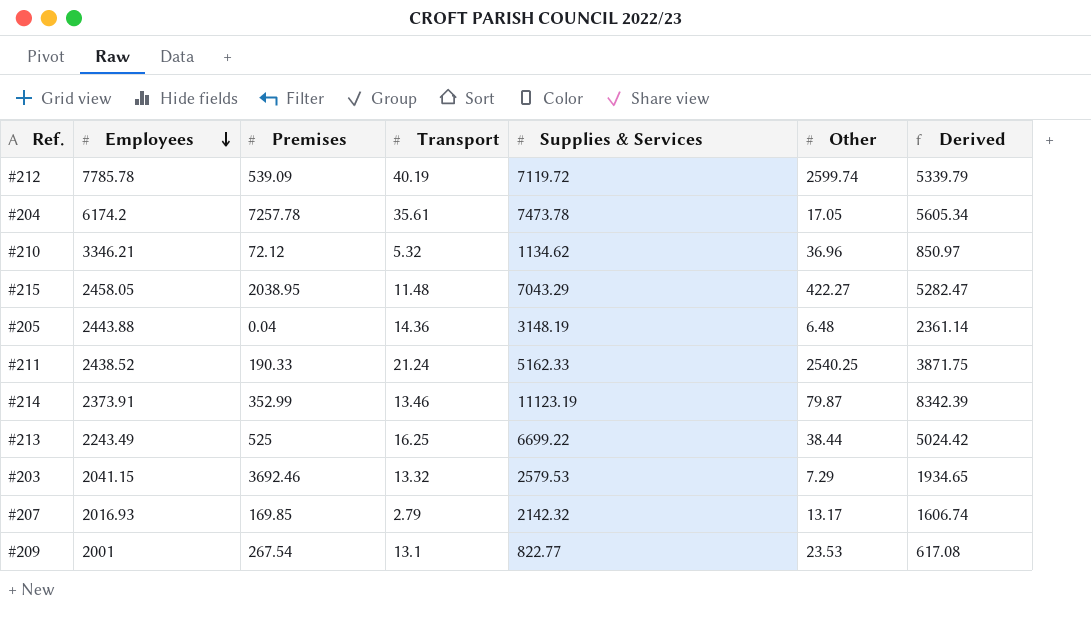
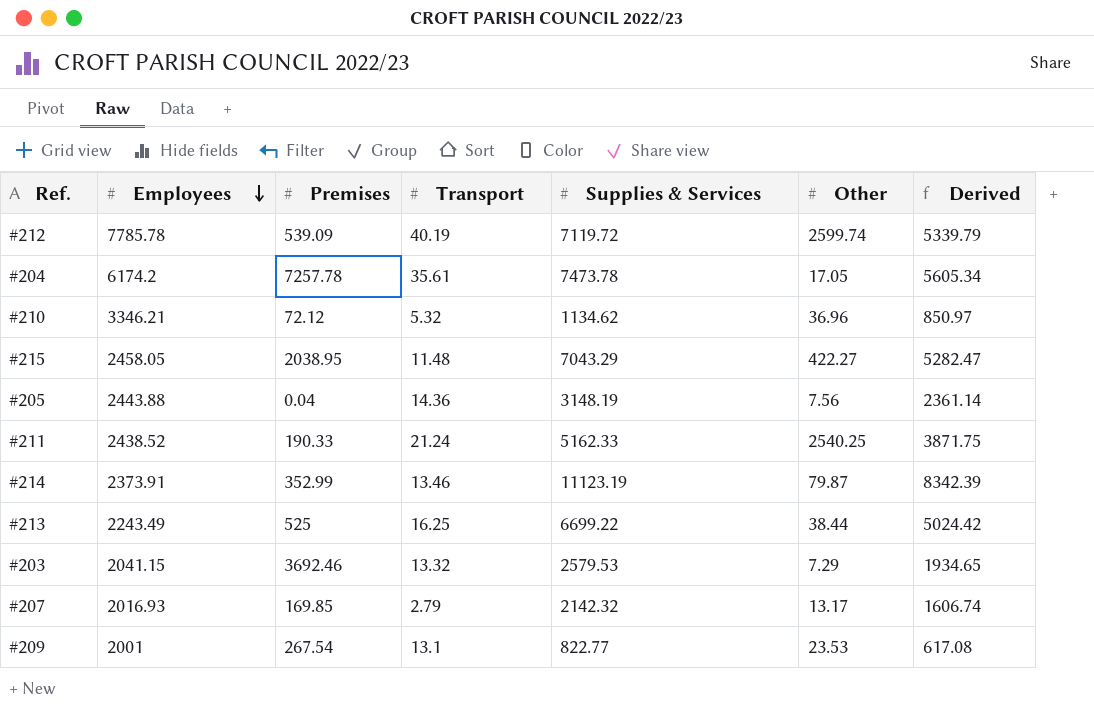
#205 | Other: 6.48 -> 7.56

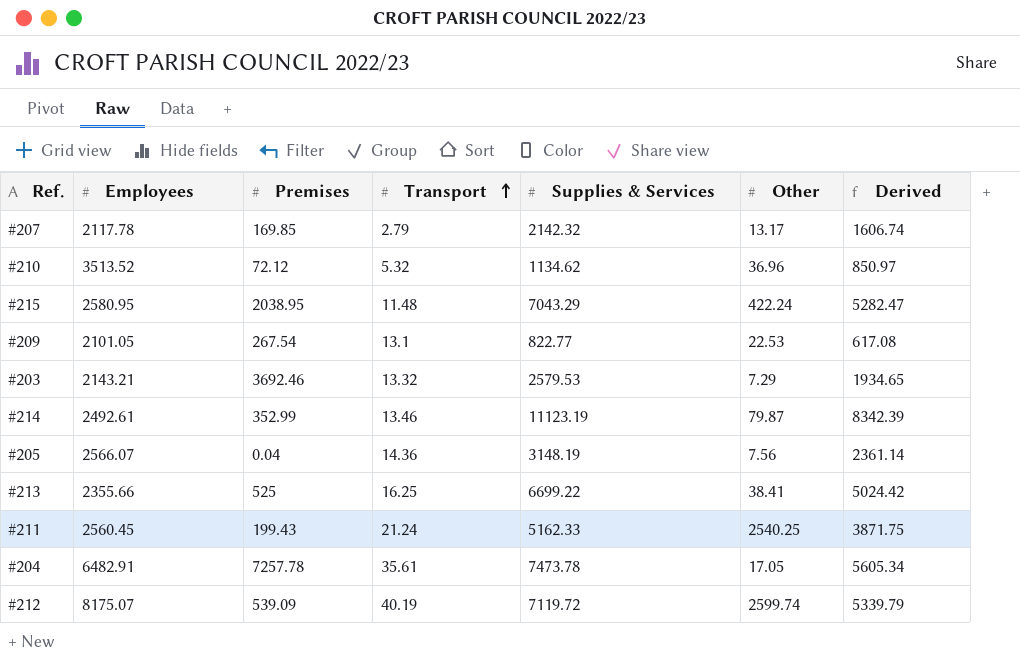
row order: Employees descending -> Transport ascending
#207 | Employees: 2016.93 -> 2117.78
#210 | Employees: 3346.21 -> 3513.52
#215 | Employees: 2458.05 -> 2580.95
#215 | Other: 422.27 -> 422.24
#209 | Employees: 2001 -> 2101.05
#209 | Other: 23.53 -> 22.53
#203 | Employees: 2041.15 -> 2143.21
#214 | Employees: 2373.91 -> 2492.61
#205 | Employees: 2443.88 -> 2566.07
#213 | Employees: 2243.49 -> 2355.66
#213 | Other: 38.44 -> 38.41
#211 | Employees: 2438.52 -> 2560.45
#211 | Premises: 190.33 -> 199.43
#204 | Employees: 6174.2 -> 6482.91
#212 | Employees: 7785.78 -> 8175.07

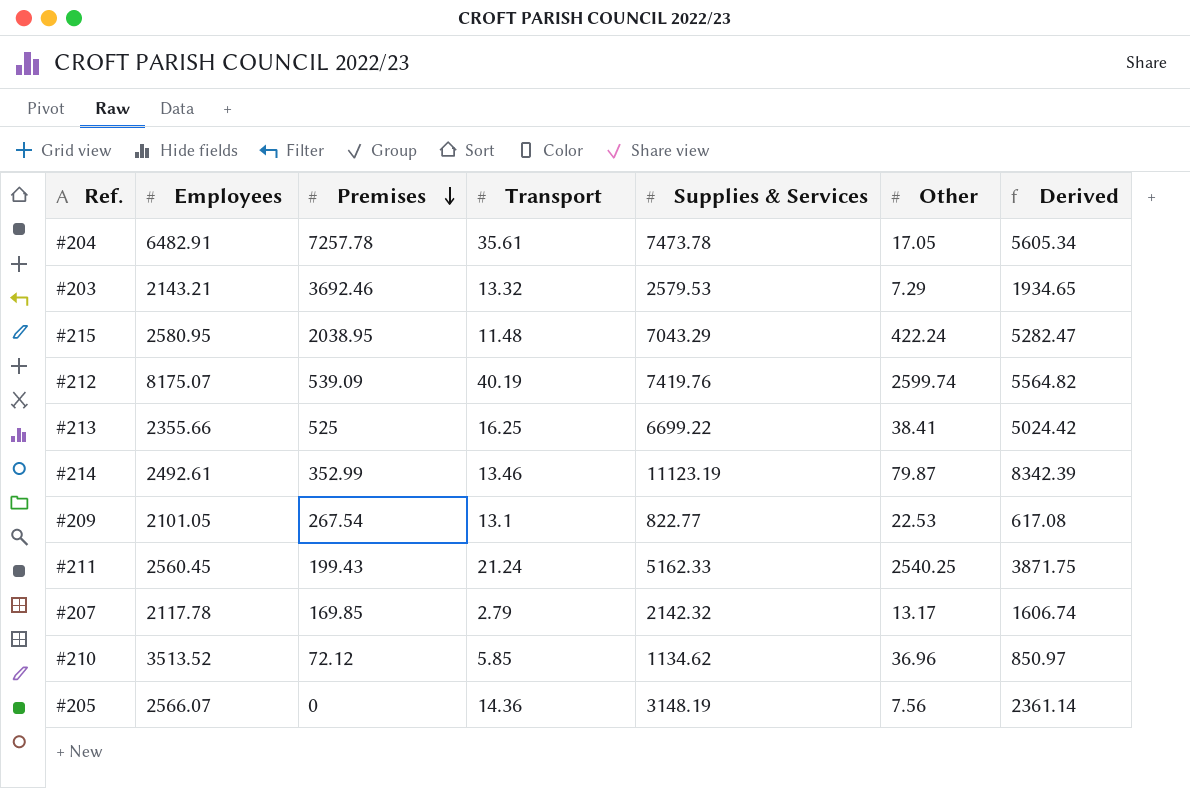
row order: Transport ascending -> Premises descending
#212 | Supplies & Services: 7119.72 -> 7419.76
#212 | Derived: 5339.79 -> 5564.82
#210 | Transport: 5.32 -> 5.85
#205 | Premises: 0.04 -> 0

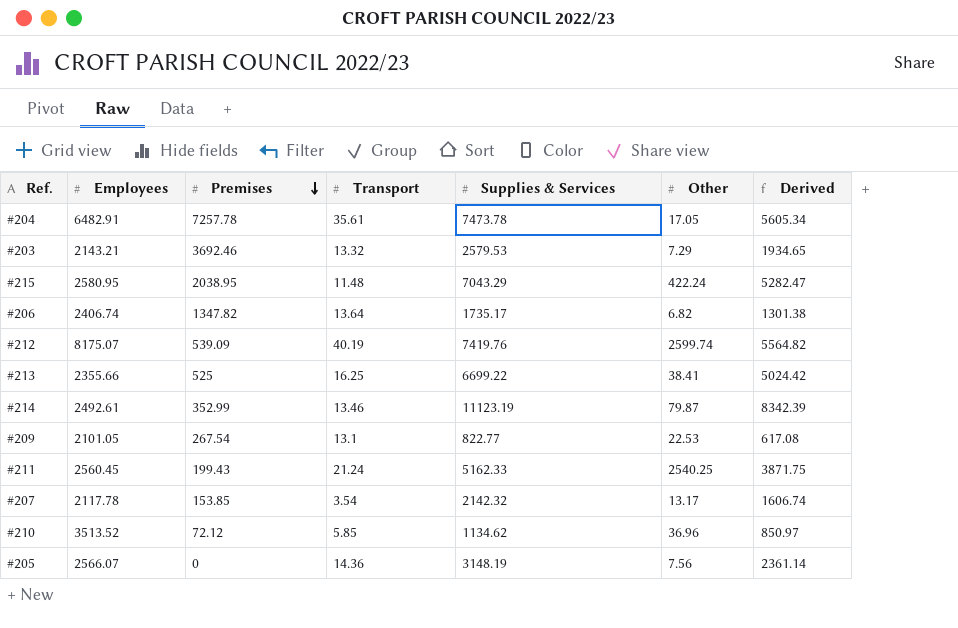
row #206: none -> 2406.74 | 1347.82 | 13.64 | 1735.17 | 6.82 | 1301.38
#207 | Premises: 169.85 -> 153.85
#207 | Transport: 2.79 -> 3.54

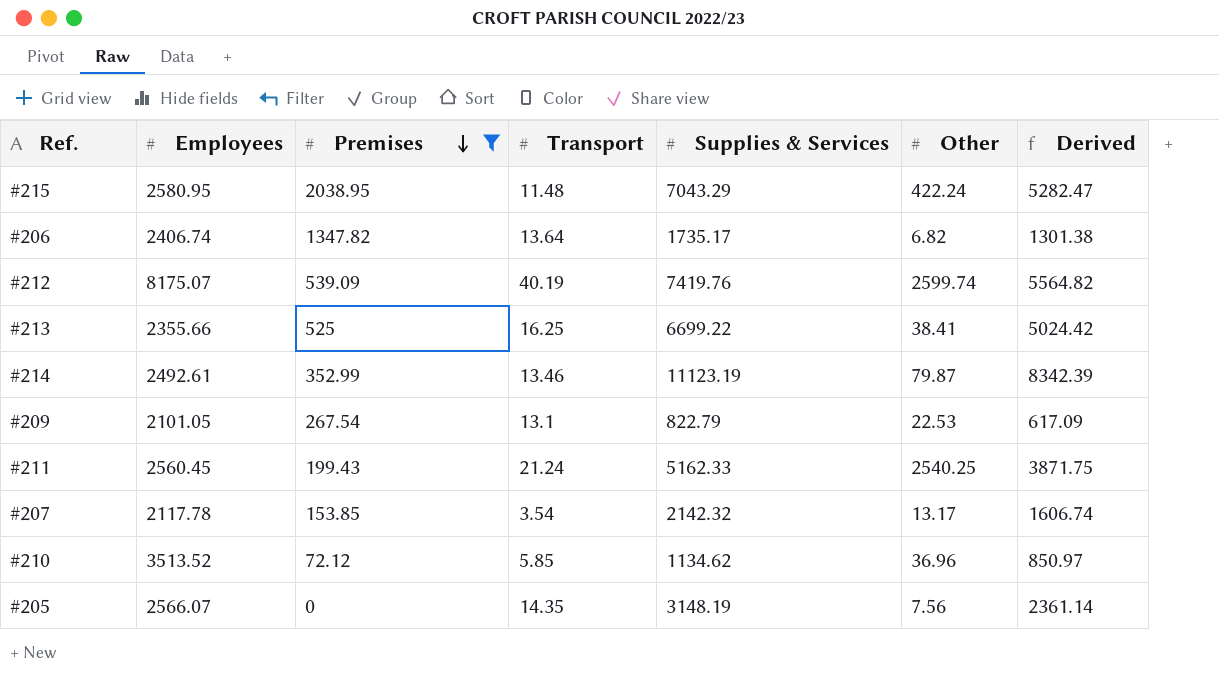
filter: none -> Premises <= 2038.95
#209 | Supplies & Services: 822.77 -> 822.79
#209 | Derived: 617.08 -> 617.09
#205 | Transport: 14.36 -> 14.35

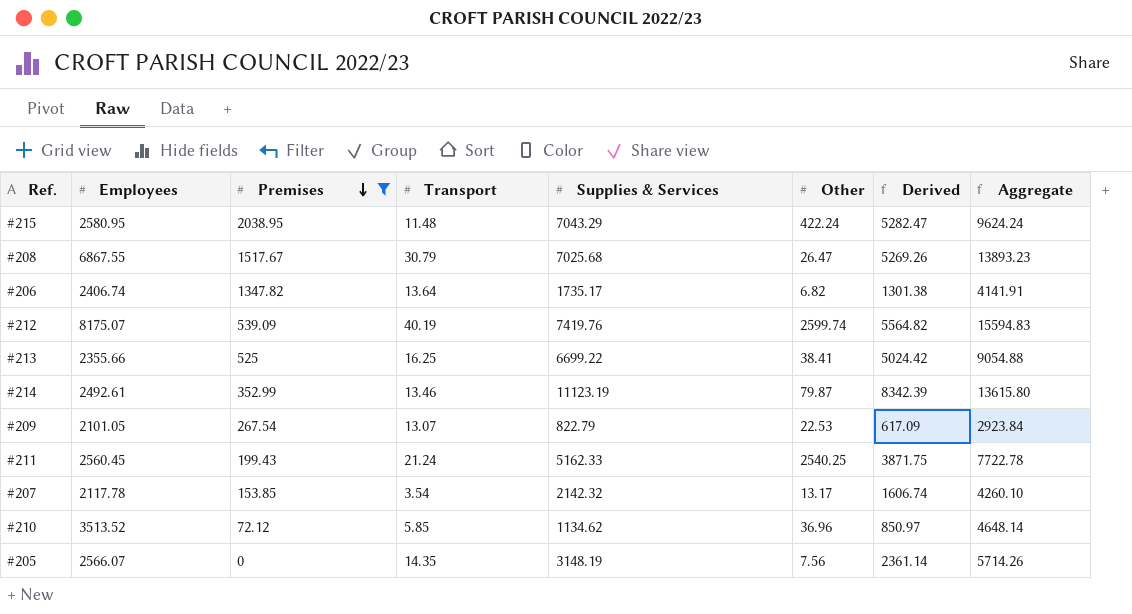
column Aggregate | formula: none -> [Employees] + [Supplies & Services]
row #208: none -> 6867.55 | 1517.67 | 30.79 | 7025.68 | 26.47 | 5269.26 | 13893.23
#209 | Transport: 13.1 -> 13.07

